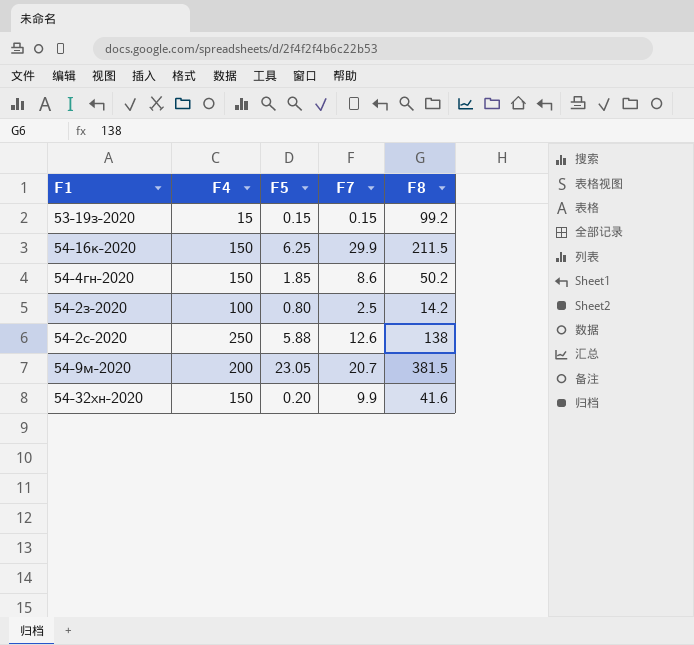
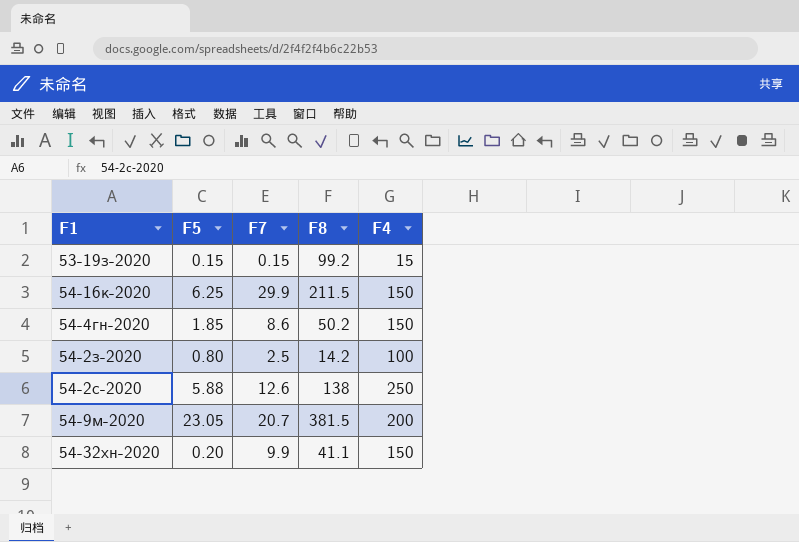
column F4 | position: 2 -> 5
54-32хн-2020 | F8: 41.6 -> 41.1

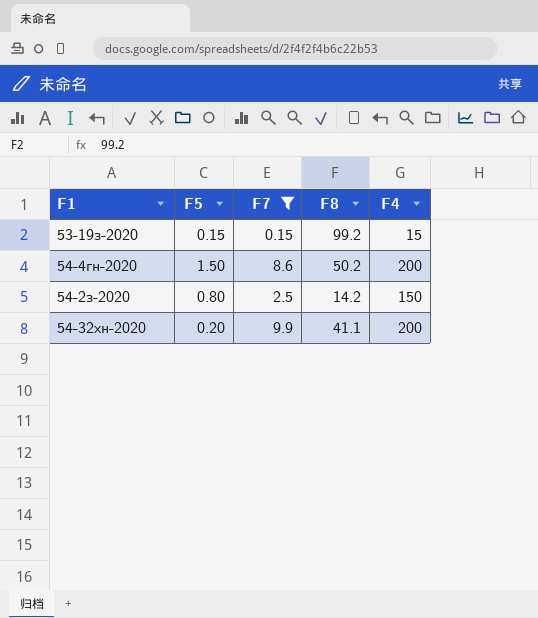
filter: none -> F7 <= 9.9
54-4гн-2020 | F5: 1.85 -> 1.50
54-4гн-2020 | F4: 150 -> 200
54-2з-2020 | F4: 100 -> 150
54-32хн-2020 | F4: 150 -> 200

